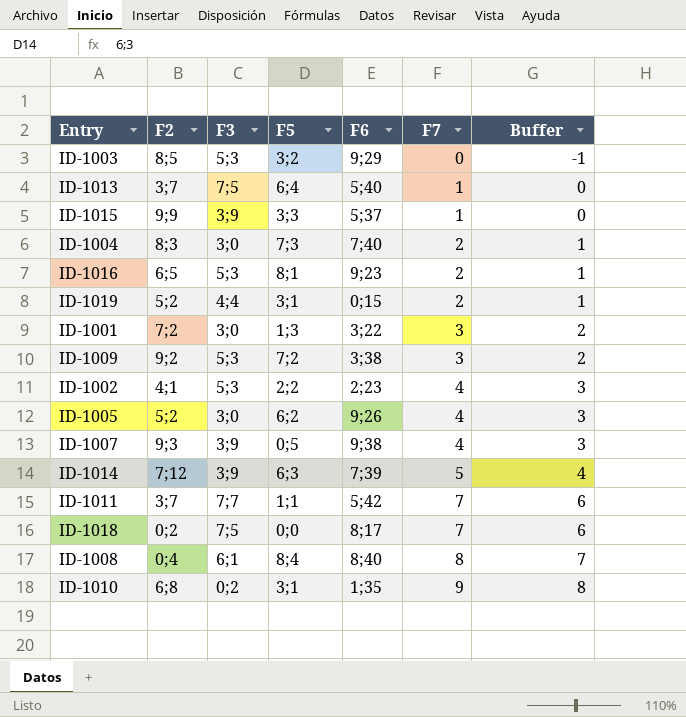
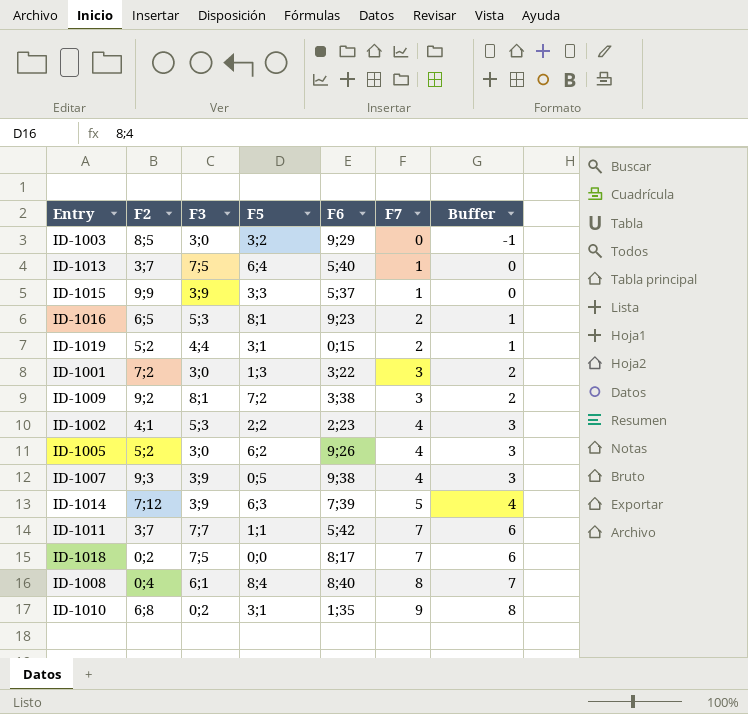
row ID-1004: 8;3 | 3;0 | 7;3 | 7;40 | 2 | 1 -> none
ID-1003 | F3: 5;3 -> 3;0
ID-1009 | F3: 5;3 -> 8;1

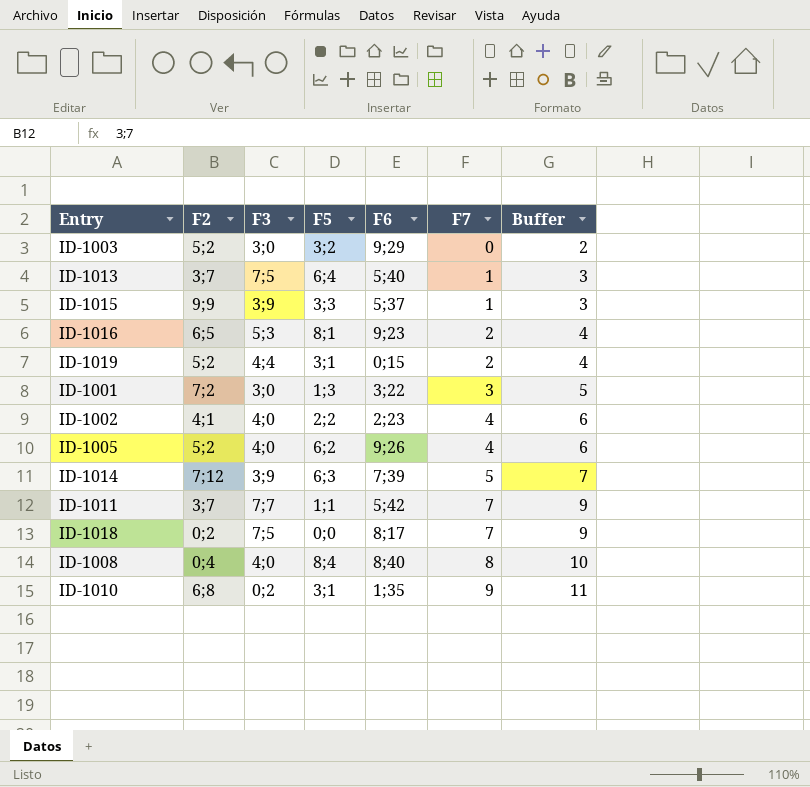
column Buffer | formula: [F7] - 1 -> [F7] + 2
row ID-1009: 9;2 | 8;1 | 7;2 | 3;38 | 3 | 2 -> none
row ID-1007: 9;3 | 3;9 | 0;5 | 9;38 | 4 | 3 -> none
ID-1003 | F2: 8;5 -> 5;2
ID-1002 | F3: 5;3 -> 4;0
ID-1005 | F3: 3;0 -> 4;0
ID-1008 | F3: 6;1 -> 4;0

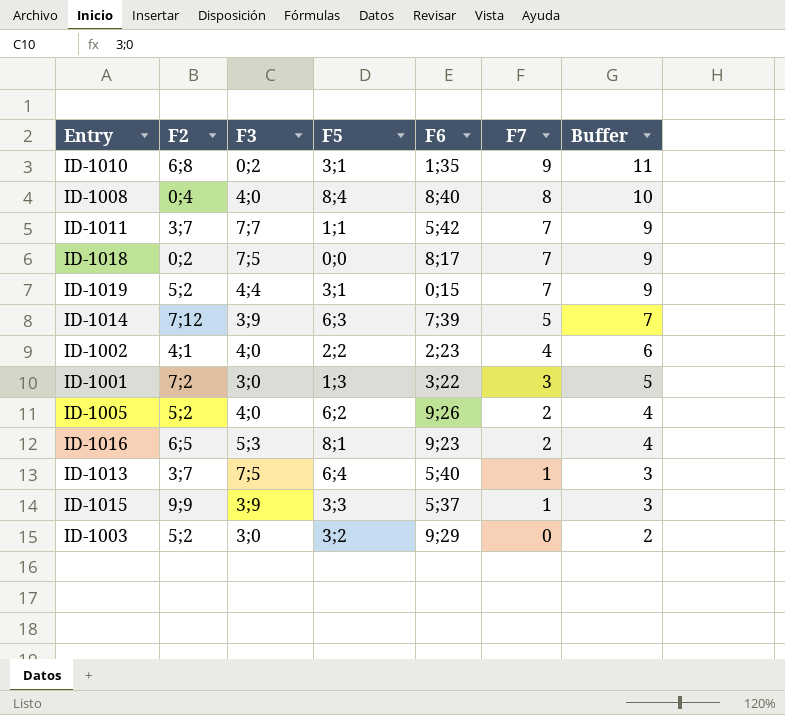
row order: F7 ascending -> F7 descending
ID-1019 | F7: 2 -> 7
ID-1019 | Buffer: 4 -> 9
ID-1005 | F7: 4 -> 2
ID-1005 | Buffer: 6 -> 4

